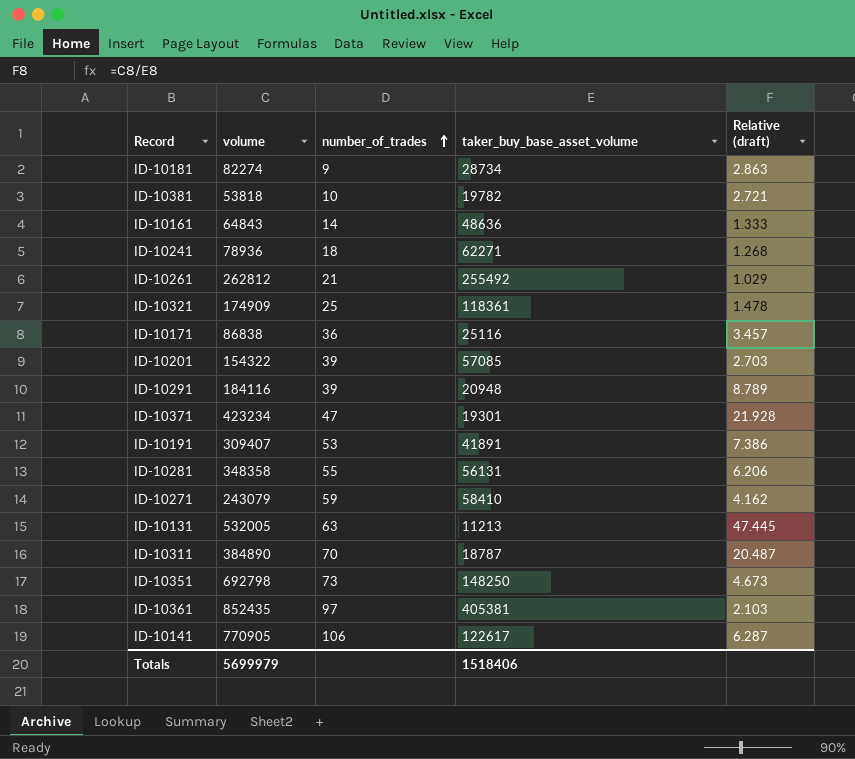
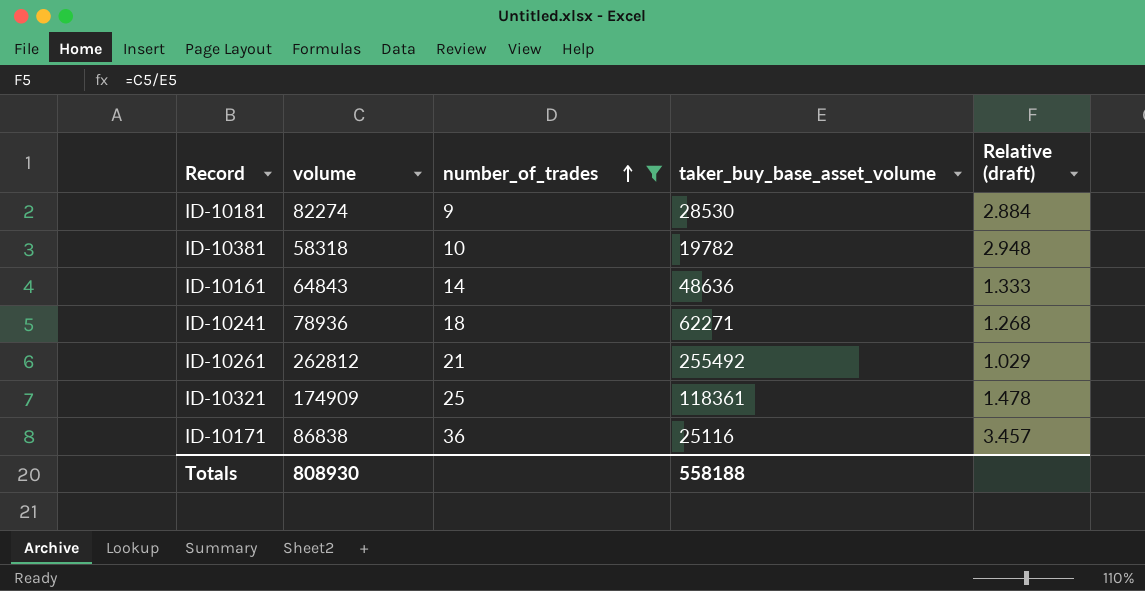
filter: none -> number_of_trades <= 36
ID-10181 | taker_buy_base_asset_volume: 28734 -> 28530
ID-10181 | Relative (draft): 2.863 -> 2.884
ID-10381 | volume: 53818 -> 58318
ID-10381 | Relative (draft): 2.721 -> 2.948
Totals | volume: 5699979 -> 808930
Totals | taker_buy_base_asset_volume: 1518406 -> 558188

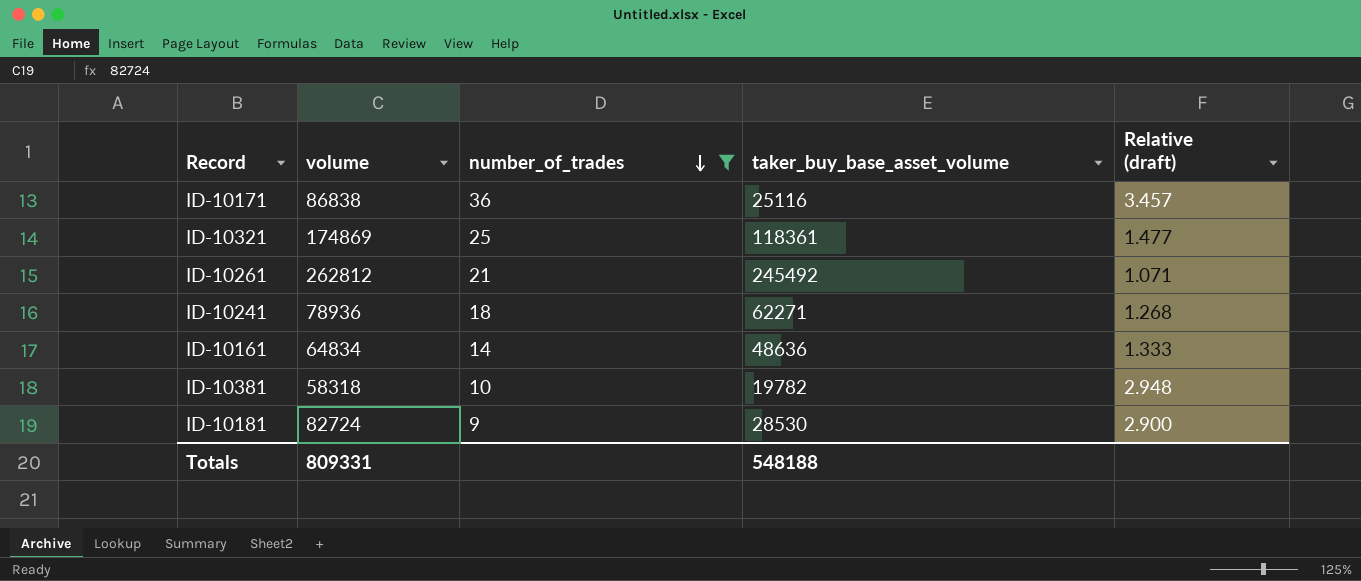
row order: number_of_trades ascending -> number_of_trades descending
ID-10321 | volume: 174909 -> 174869
ID-10321 | Relative (draft): 1.478 -> 1.477
ID-10261 | taker_buy_base_asset_volume: 255492 -> 245492
ID-10261 | Relative (draft): 1.029 -> 1.071
ID-10161 | volume: 64843 -> 64834
ID-10181 | volume: 82274 -> 82724
ID-10181 | Relative (draft): 2.884 -> 2.900
Totals | volume: 808930 -> 809331
Totals | taker_buy_base_asset_volume: 558188 -> 548188

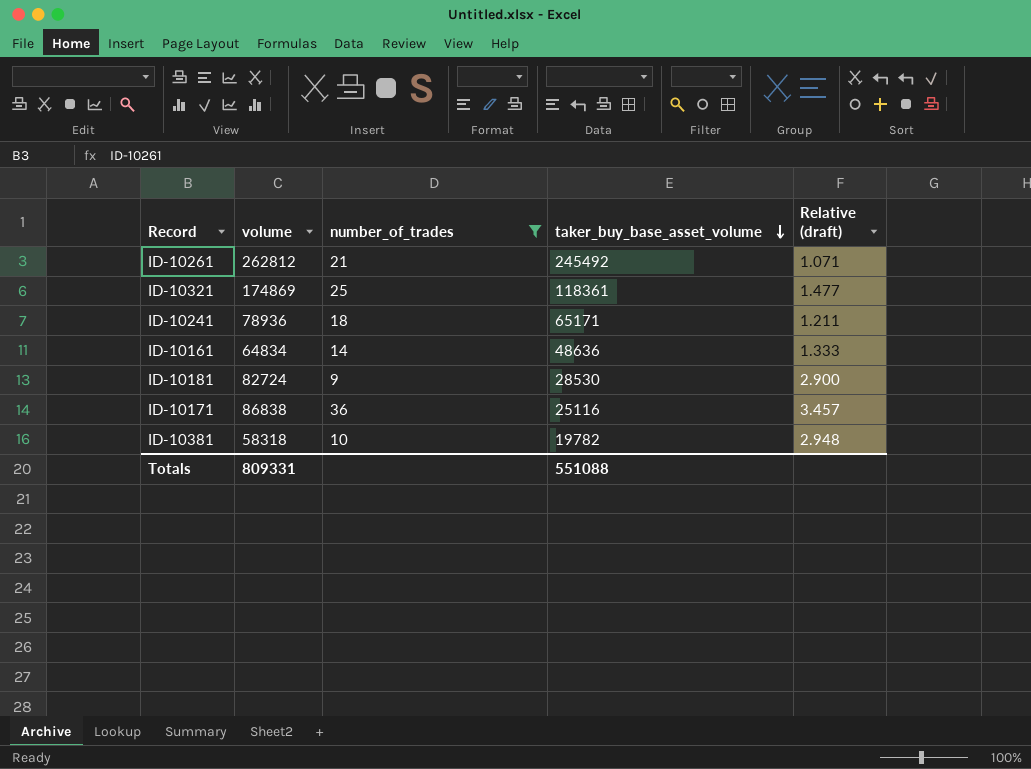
row order: number_of_trades descending -> taker_buy_base_asset_volume descending
ID-10241 | taker_buy_base_asset_volume: 62271 -> 65171
ID-10241 | Relative (draft): 1.268 -> 1.211
Totals | taker_buy_base_asset_volume: 548188 -> 551088

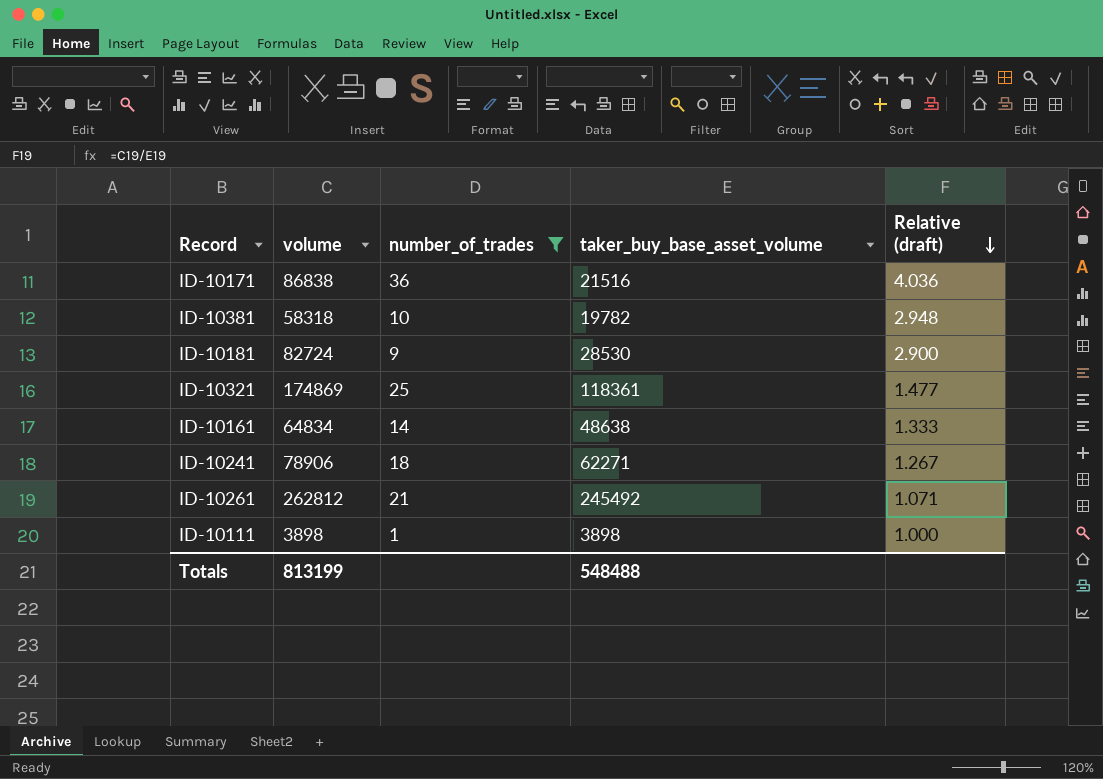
row order: taker_buy_base_asset_volume descending -> Relative (draft) descending
ID-10171 | taker_buy_base_asset_volume: 25116 -> 21516
ID-10171 | Relative (draft): 3.457 -> 4.036
ID-10161 | taker_buy_base_asset_volume: 48636 -> 48638
ID-10241 | volume: 78936 -> 78906
ID-10241 | taker_buy_base_asset_volume: 65171 -> 62271
ID-10241 | Relative (draft): 1.211 -> 1.267
row ID-10111: none -> 3898 | 1 | 3898 | 1.000
Totals | volume: 809331 -> 813199
Totals | taker_buy_base_asset_volume: 551088 -> 548488

